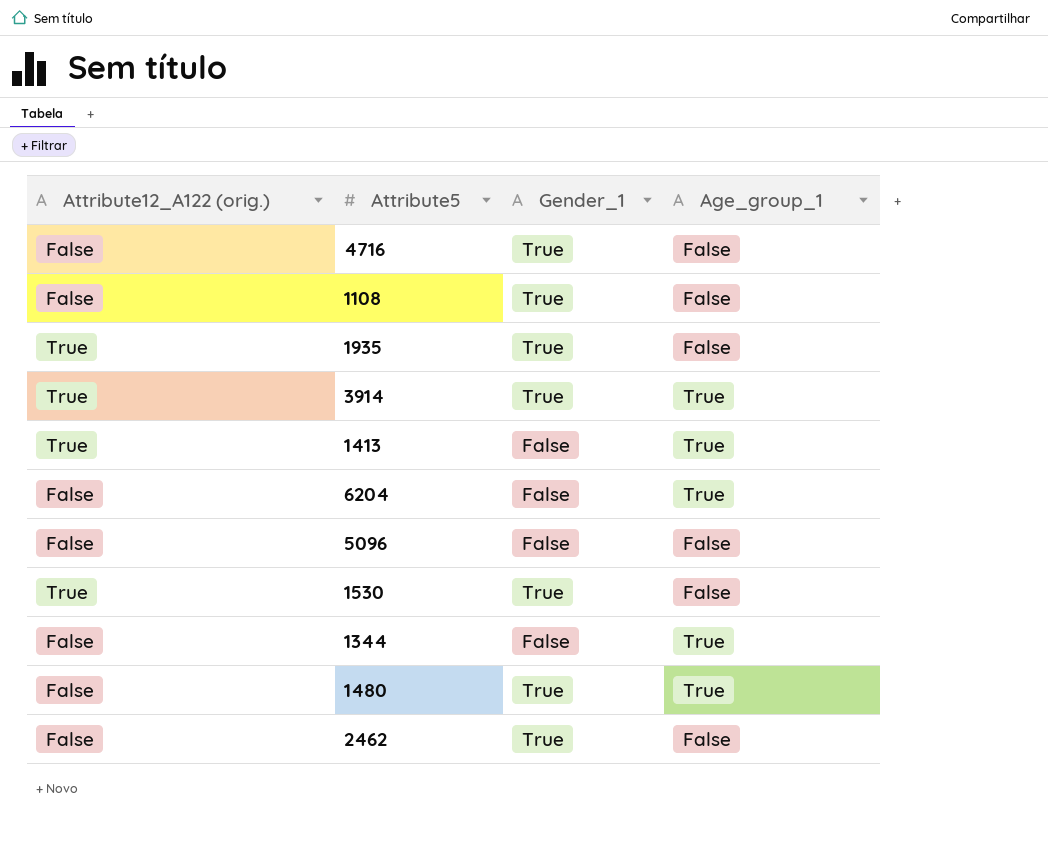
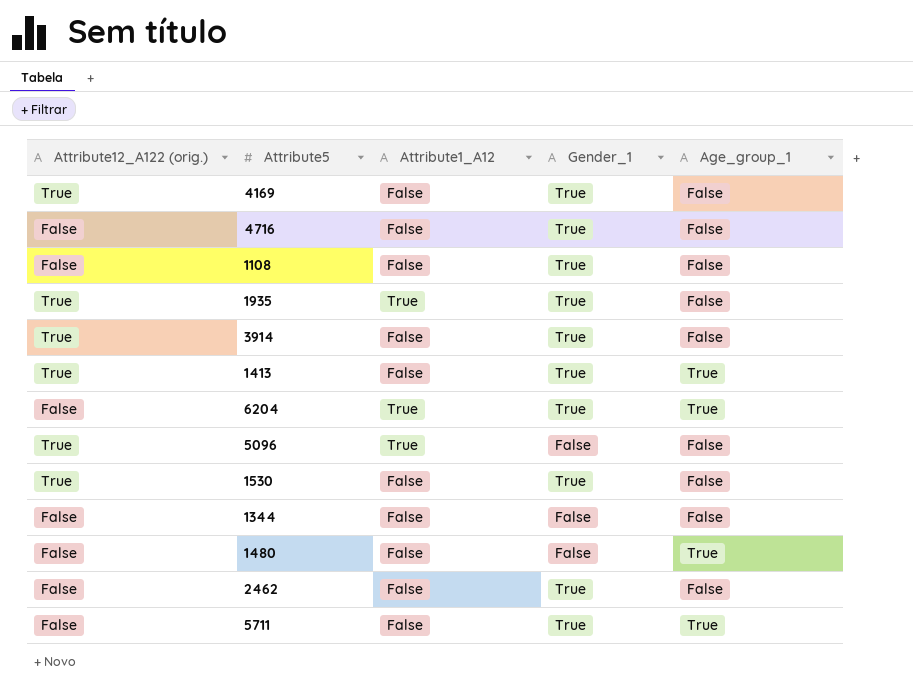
column Attribute1_A12 | position: none -> 3
row 4169: none -> True | False | True | False
3914 | Age_group_1: True -> False
1413 | Gender_1: False -> True
6204 | Gender_1: False -> True
5096 | Attribute12_A122 (orig.): False -> True
1344 | Age_group_1: True -> False
1480 | Gender_1: True -> False
row 5711: none -> False | False | True | True

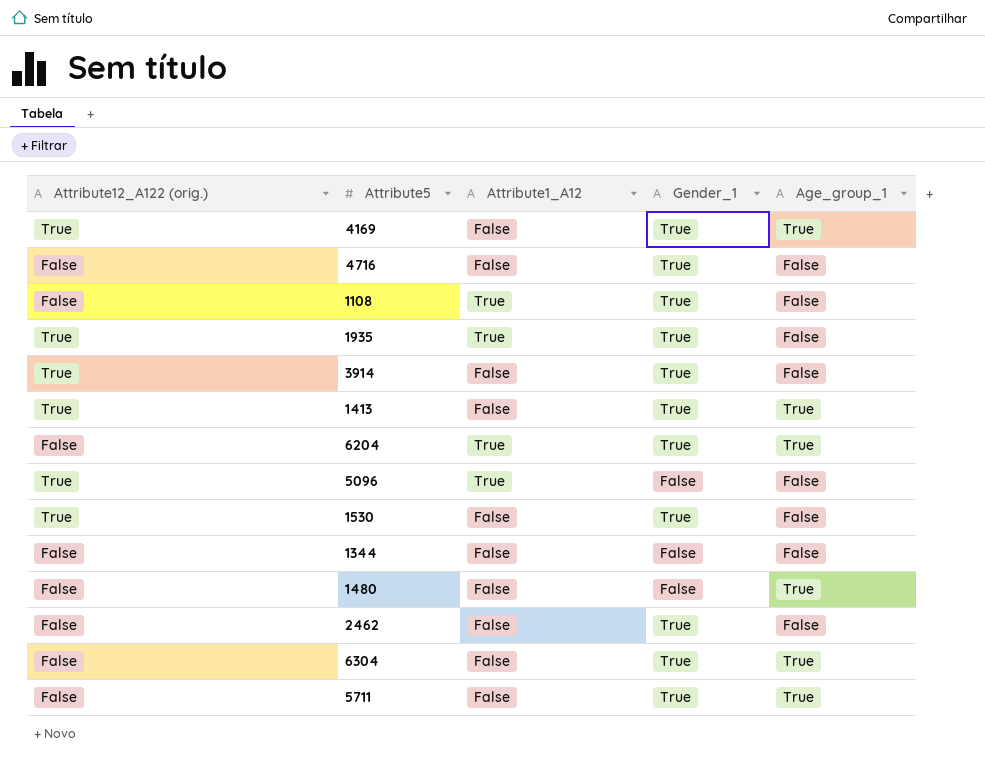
4169 | Age_group_1: False -> True
1108 | Attribute1_A12: False -> True
row 6304: none -> False | False | True | True

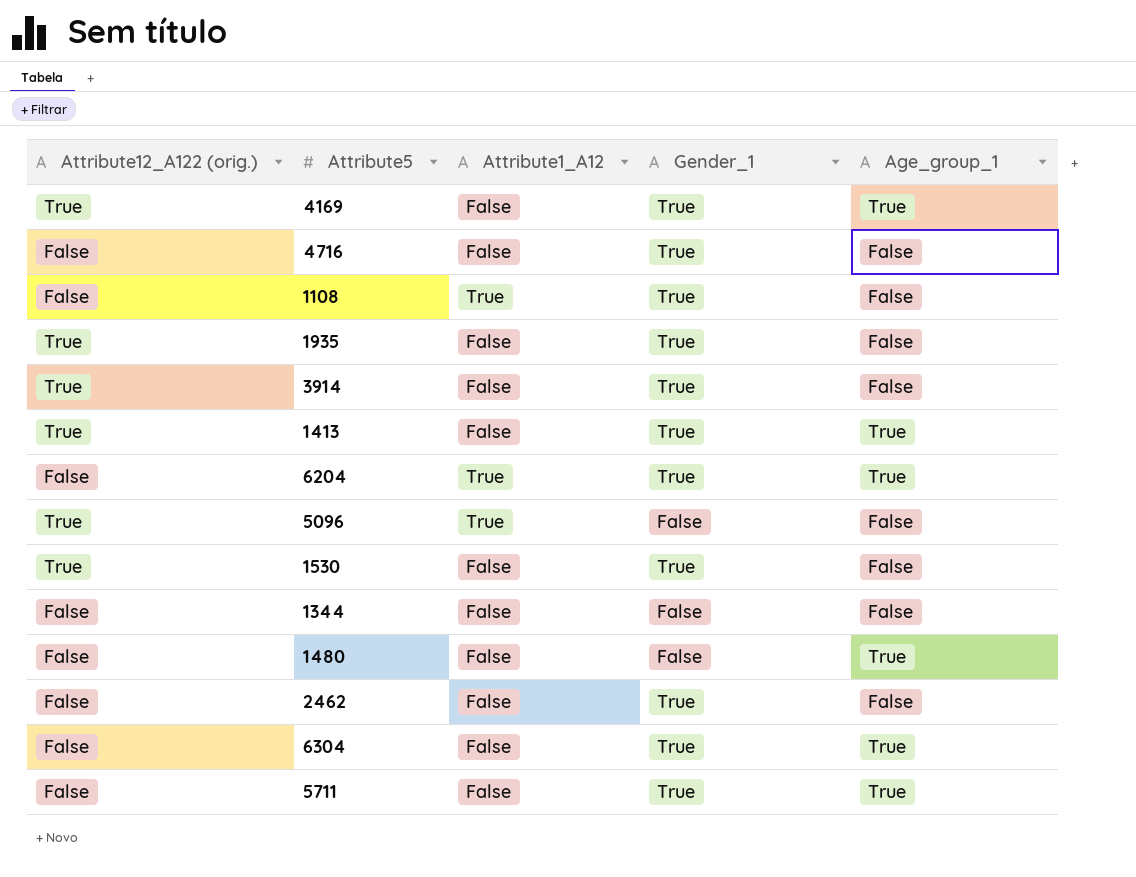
1935 | Attribute1_A12: True -> False

